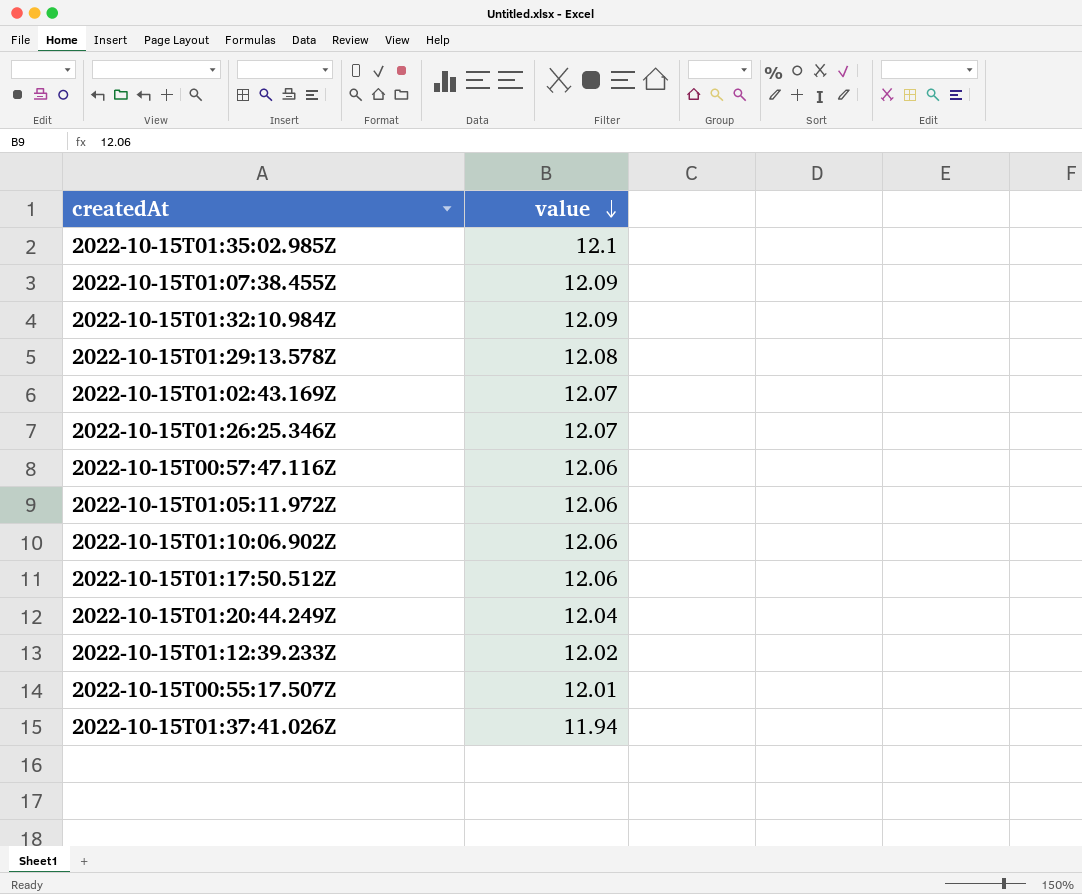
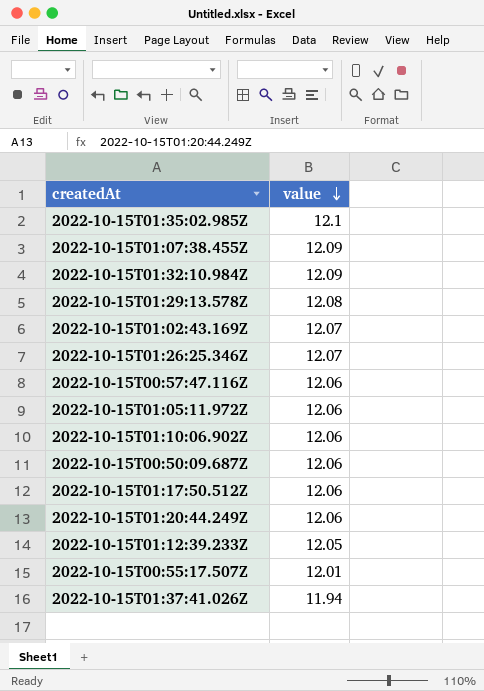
row 2022-10-15T00:50:09.687Z: none -> 12.06
2022-10-15T01:20:44.249Z | value: 12.04 -> 12.06
2022-10-15T01:12:39.233Z | value: 12.02 -> 12.05

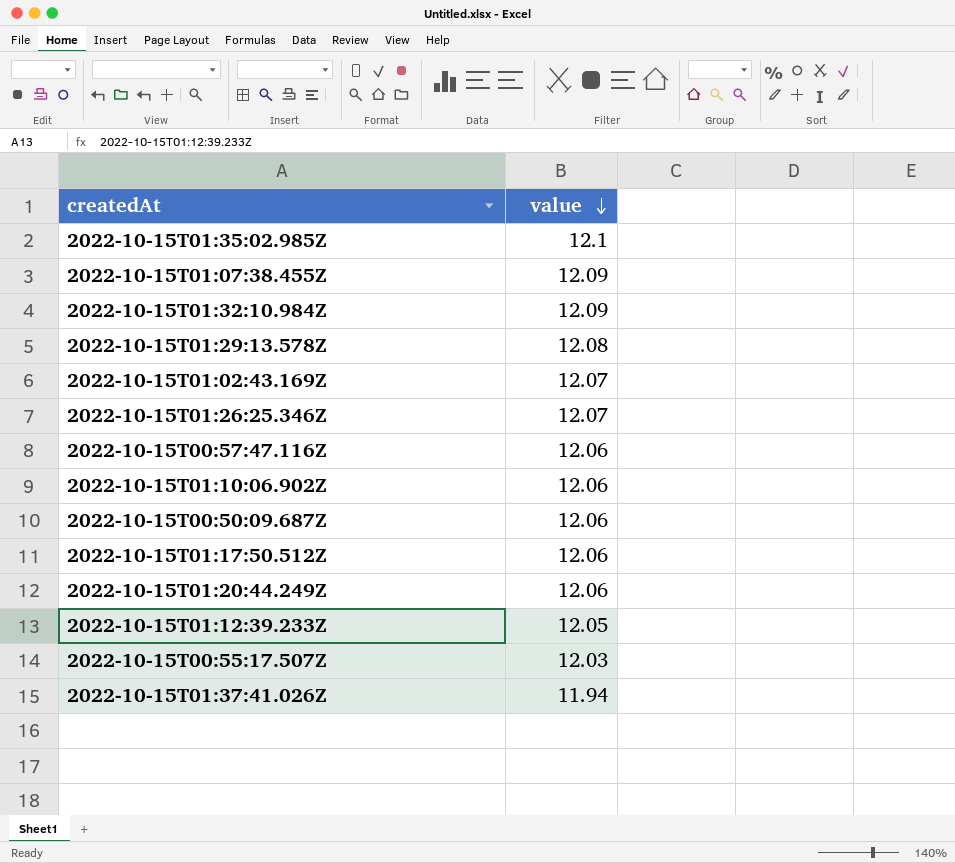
row 2022-10-15T01:05:11.972Z: 12.06 -> none
2022-10-15T00:55:17.507Z | value: 12.01 -> 12.03

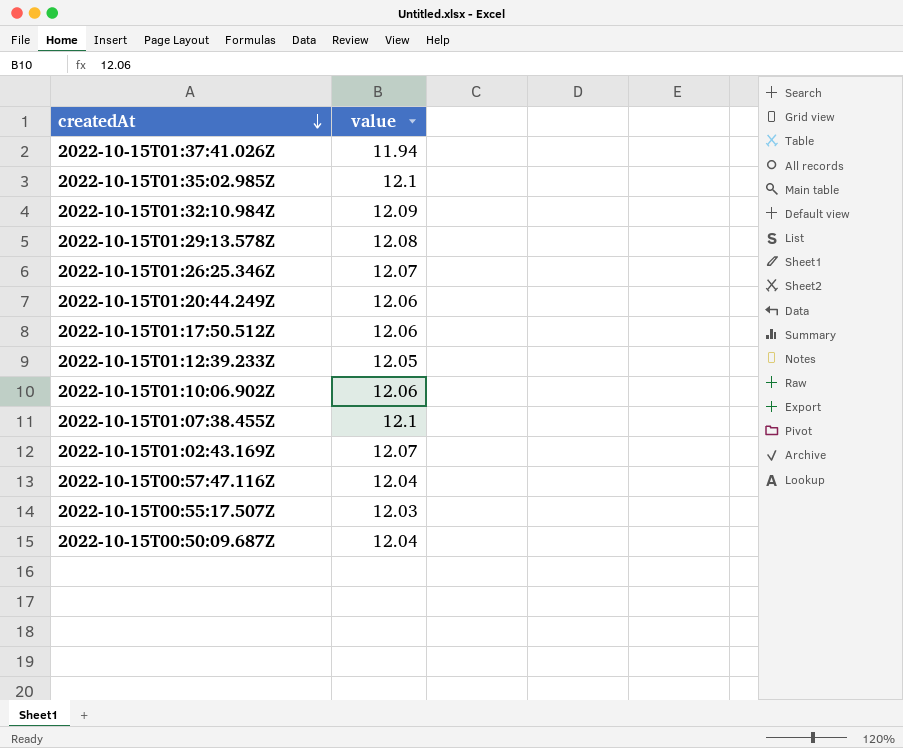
row order: value descending -> createdAt descending
2022-10-15T01:07:38.455Z | value: 12.09 -> 12.1
2022-10-15T00:57:47.116Z | value: 12.06 -> 12.04
2022-10-15T00:50:09.687Z | value: 12.06 -> 12.04

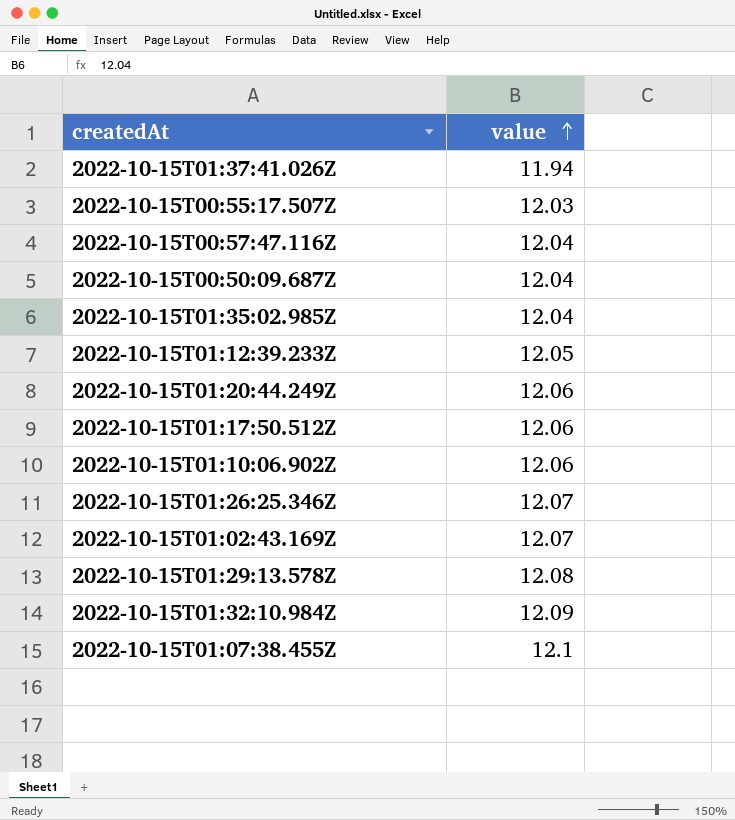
row order: createdAt descending -> value ascending
2022-10-15T01:35:02.985Z | value: 12.1 -> 12.04

